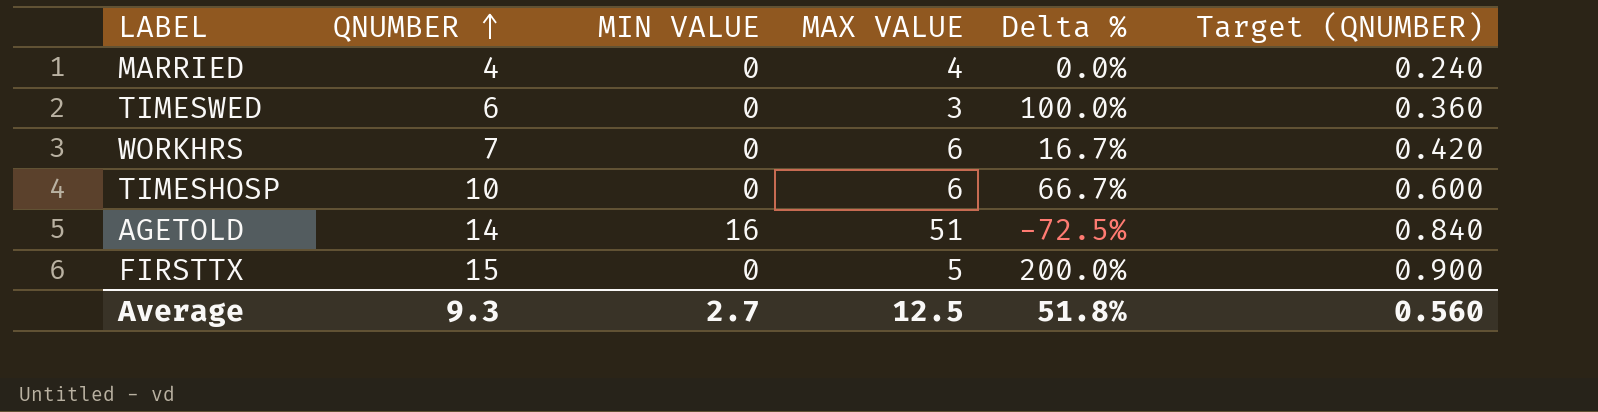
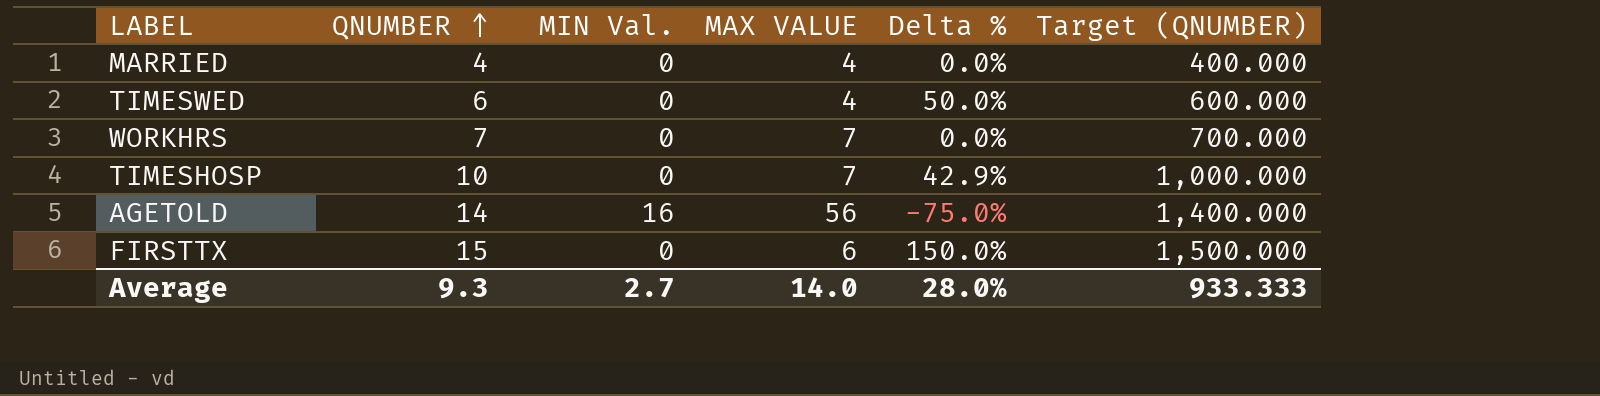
column name: MIN VALUE -> MIN Val.
column Target (QNUMBER) | formula: [QNUMBER] * 0.06 -> [QNUMBER] * 100
TIMESWED | MAX VALUE: 3 -> 4
TIMESWED | Delta %: 100.0% -> 50.0%
WORKHRS | MAX VALUE: 6 -> 7
WORKHRS | Delta %: 16.7% -> 0.0%
TIMESHOSP | MAX VALUE: 6 -> 7
TIMESHOSP | Delta %: 66.7% -> 42.9%
AGETOLD | MAX VALUE: 51 -> 56
AGETOLD | Delta %: -72.5% -> -75.0%
FIRSTTX | MAX VALUE: 5 -> 6
FIRSTTX | Delta %: 200.0% -> 150.0%
Average | MAX VALUE: 12.5 -> 14.0
Average | Delta %: 51.8% -> 28.0%
Average | Target (QNUMBER): 0.560 -> 933.333

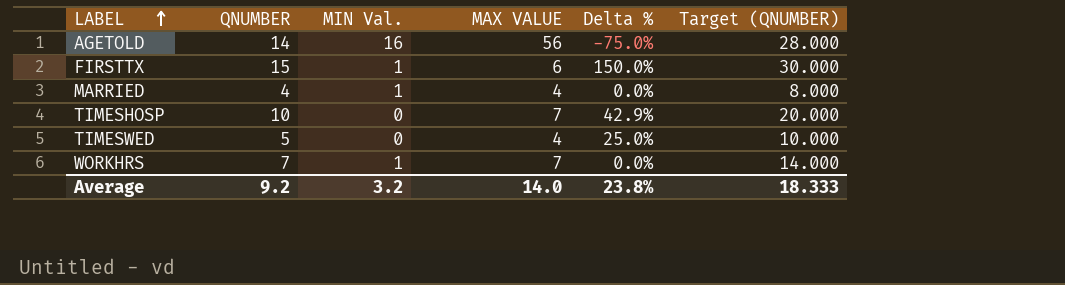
row order: QNUMBER ascending -> LABEL ascending
column Target (QNUMBER) | formula: [QNUMBER] * 100 -> [QNUMBER] * 2
FIRSTTX | MIN Val.: 0 -> 1
MARRIED | MIN Val.: 0 -> 1
TIMESWED | QNUMBER: 6 -> 5
TIMESWED | Delta %: 50.0% -> 25.0%
WORKHRS | MIN Val.: 0 -> 1
Average | QNUMBER: 9.3 -> 9.2
Average | MIN Val.: 2.7 -> 3.2
Average | Delta %: 28.0% -> 23.8%
Average | Target (QNUMBER): 933.333 -> 18.333

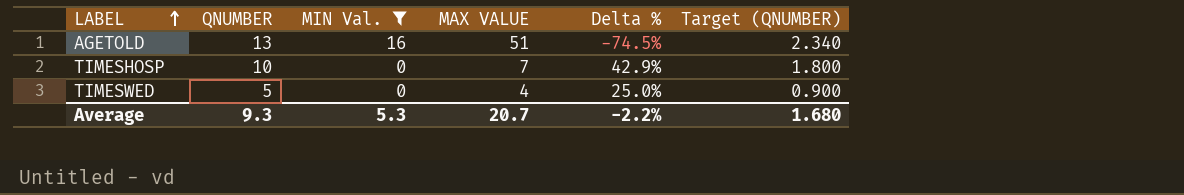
filter: none -> MIN Val. != 1
column Target (QNUMBER) | formula: [QNUMBER] * 2 -> [QNUMBER] * 0.18
AGETOLD | QNUMBER: 14 -> 13
AGETOLD | MAX VALUE: 56 -> 51
AGETOLD | Delta %: -75.0% -> -74.5%
Average | QNUMBER: 9.2 -> 9.3
Average | MIN Val.: 3.2 -> 5.3
Average | MAX VALUE: 14.0 -> 20.7
Average | Delta %: 23.8% -> -2.2%
Average | Target (QNUMBER): 18.333 -> 1.680

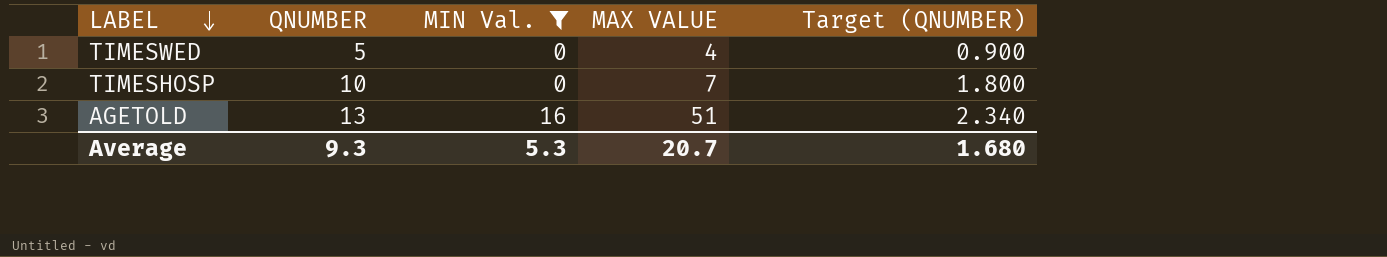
row order: LABEL ascending -> LABEL descending
column Delta % | formula: ([QNUMBER] - [MAX VALUE]) / [MAX VALUE] -> none

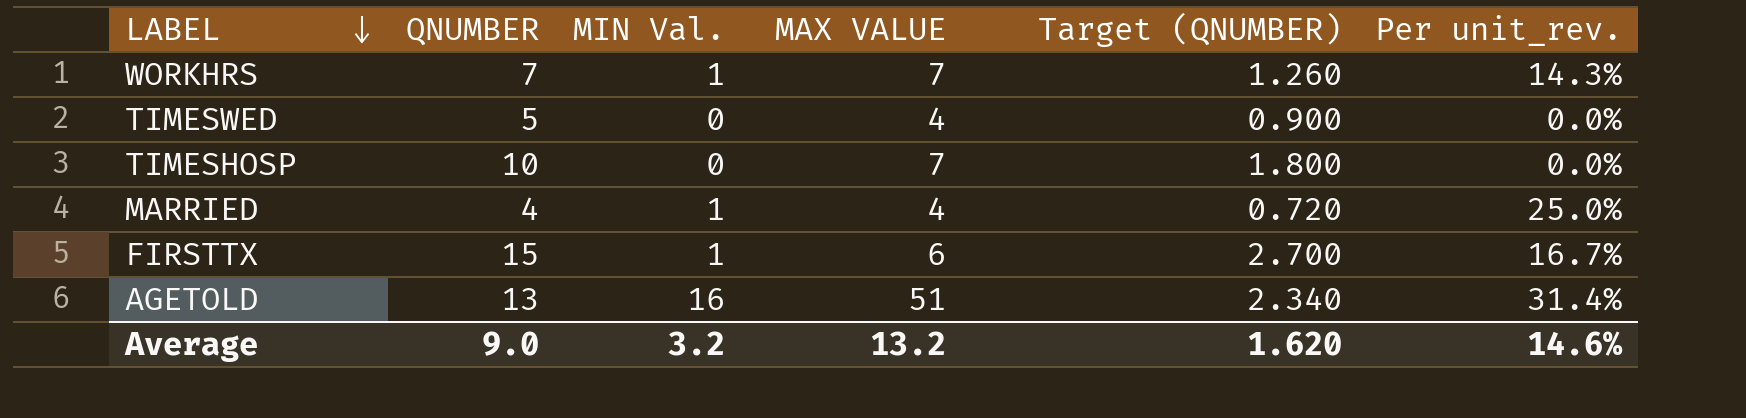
filter: MIN Val. != 1 -> none
column Per unit_rev. | formula: none -> [MIN Val.] / [MAX VALUE]
Average | QNUMBER: 9.3 -> 9.0
Average | MIN Val.: 5.3 -> 3.2
Average | MAX VALUE: 20.7 -> 13.2
Average | Target (QNUMBER): 1.680 -> 1.620

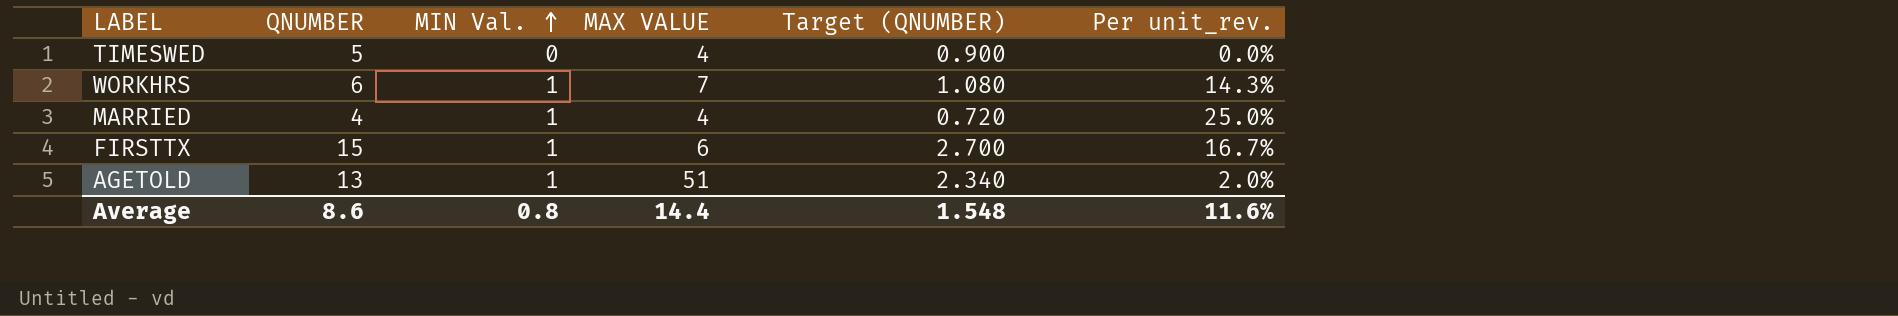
row order: LABEL descending -> MIN Val. ascending
row TIMESHOSP: 10 | 0 | 7 | 1.800 | 0.0% -> none
WORKHRS | QNUMBER: 7 -> 6
WORKHRS | Target (QNUMBER): 1.260 -> 1.080
AGETOLD | MIN Val.: 16 -> 1
AGETOLD | Per unit_rev.: 31.4% -> 2.0%
Average | QNUMBER: 9.0 -> 8.6
Average | MIN Val.: 3.2 -> 0.8
Average | MAX VALUE: 13.2 -> 14.4
Average | Target (QNUMBER): 1.620 -> 1.548
Average | Per unit_rev.: 14.6% -> 11.6%

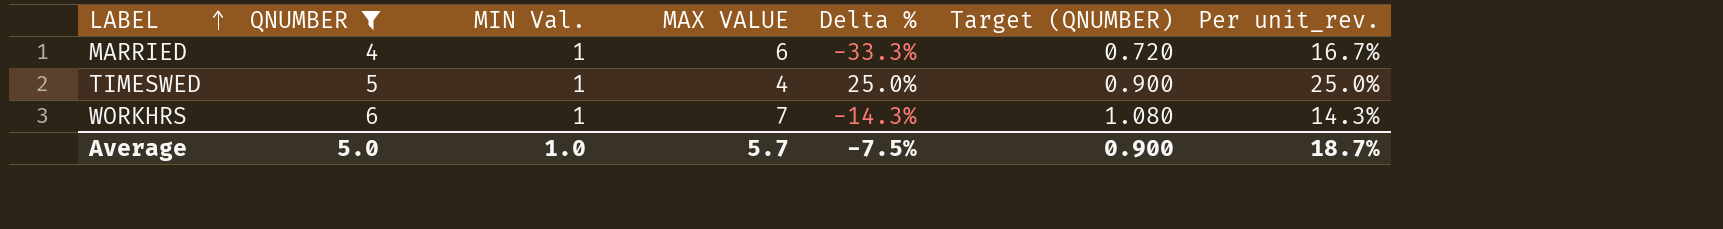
filter: none -> QNUMBER <= 6
row order: MIN Val. ascending -> LABEL ascending
column Delta % | formula: none -> ([QNUMBER] - [MAX VALUE]) / [MAX VALUE]
MARRIED | MAX VALUE: 4 -> 6
MARRIED | Per unit_rev.: 25.0% -> 16.7%
TIMESWED | MIN Val.: 0 -> 1
TIMESWED | Per unit_rev.: 0.0% -> 25.0%
Average | QNUMBER: 8.6 -> 5.0
Average | MIN Val.: 0.8 -> 1.0
Average | MAX VALUE: 14.4 -> 5.7
Average | Target (QNUMBER): 1.548 -> 0.900
Average | Per unit_rev.: 11.6% -> 18.7%

